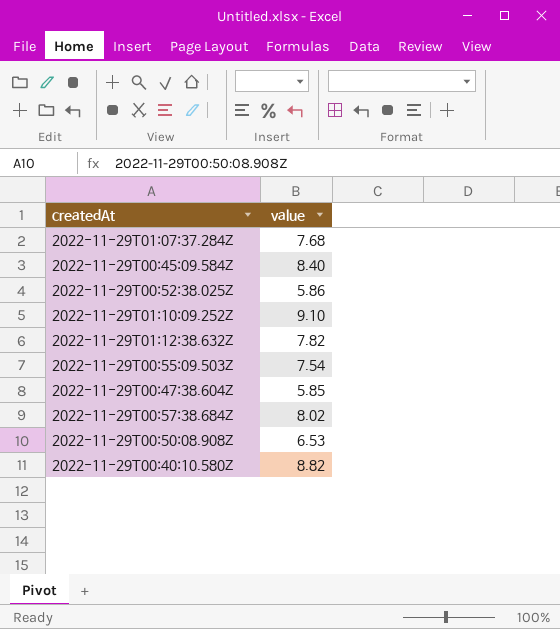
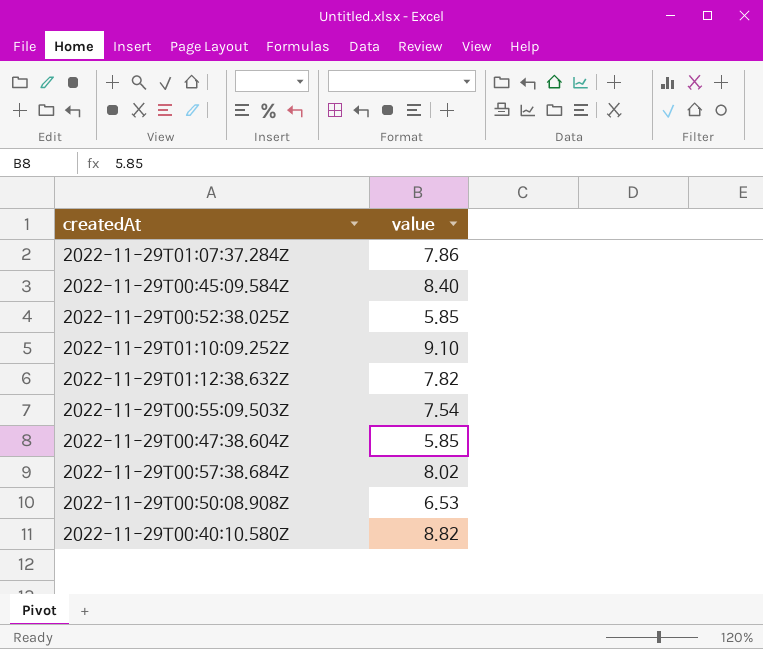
2022-11-29T01:07:37.284Z | value: 7.68 -> 7.86
2022-11-29T00:52:38.025Z | value: 5.86 -> 5.85

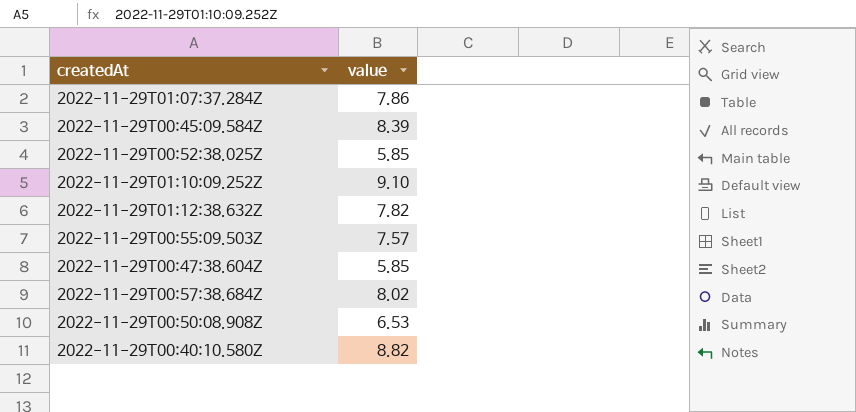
2022-11-29T00:45:09.584Z | value: 8.40 -> 8.39
2022-11-29T00:55:09.503Z | value: 7.54 -> 7.57

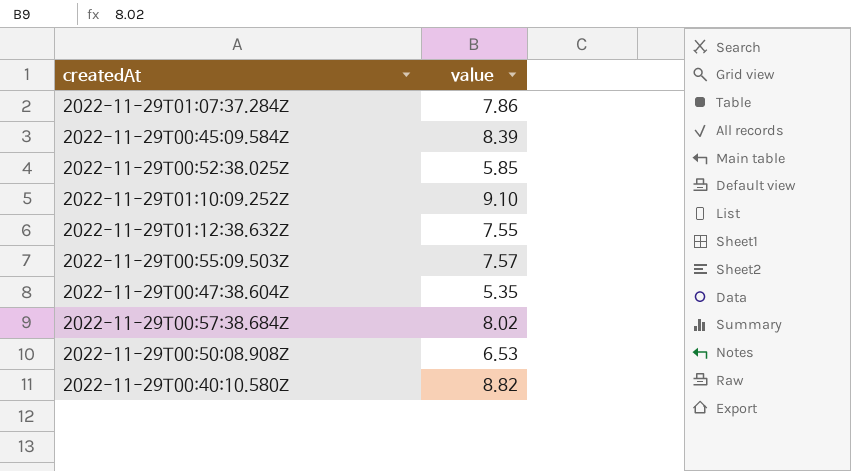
2022-11-29T01:12:38.632Z | value: 7.82 -> 7.55
2022-11-29T00:47:38.604Z | value: 5.85 -> 5.35

